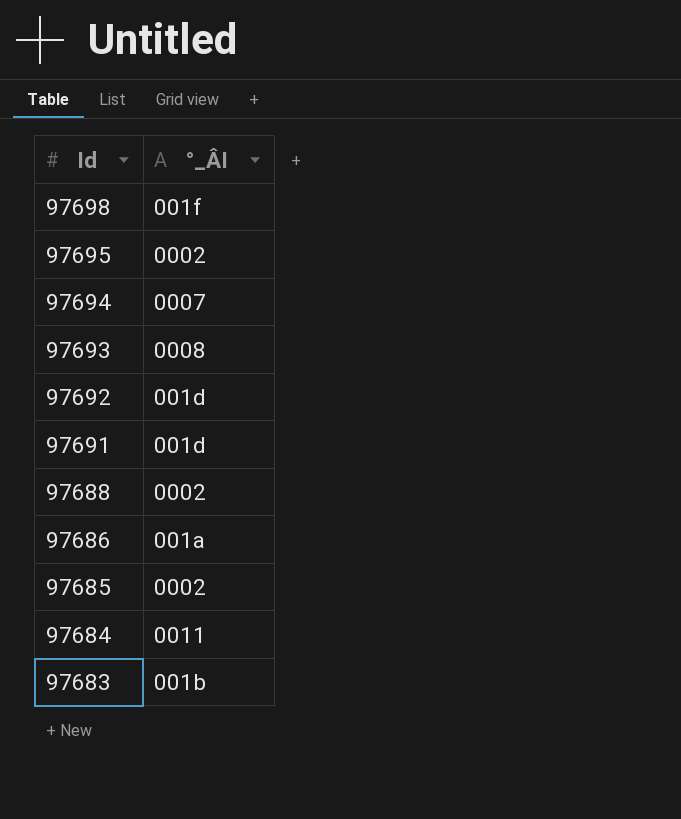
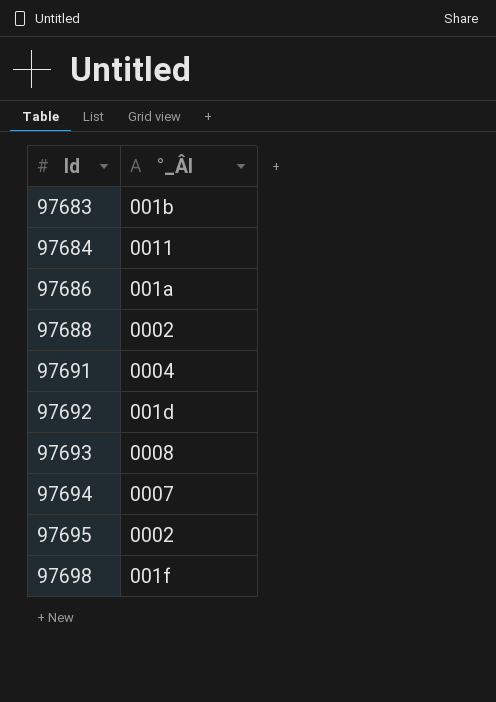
row order: Id descending -> Id ascending
row 97685: 0002 -> none
97691 | °_ÂI: 001d -> 0004

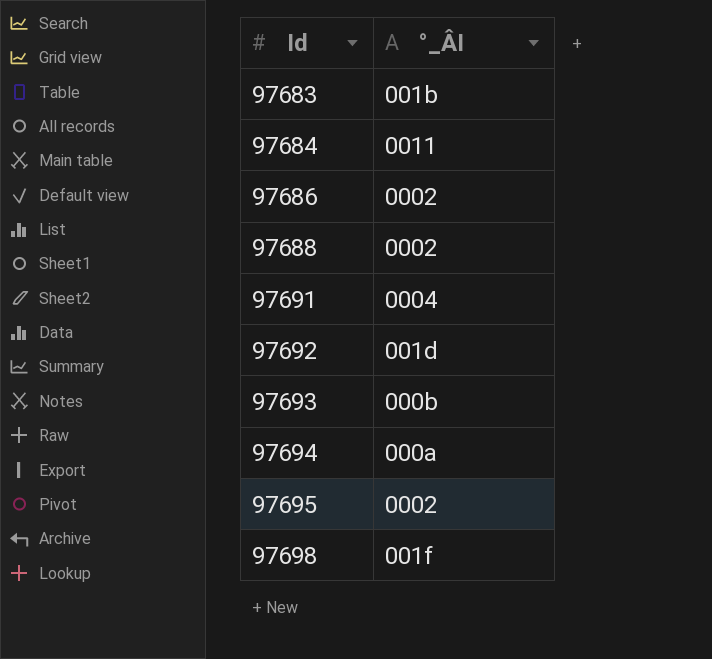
97686 | °_ÂI: 001a -> 0002
97693 | °_ÂI: 0008 -> 000b
97694 | °_ÂI: 0007 -> 000a

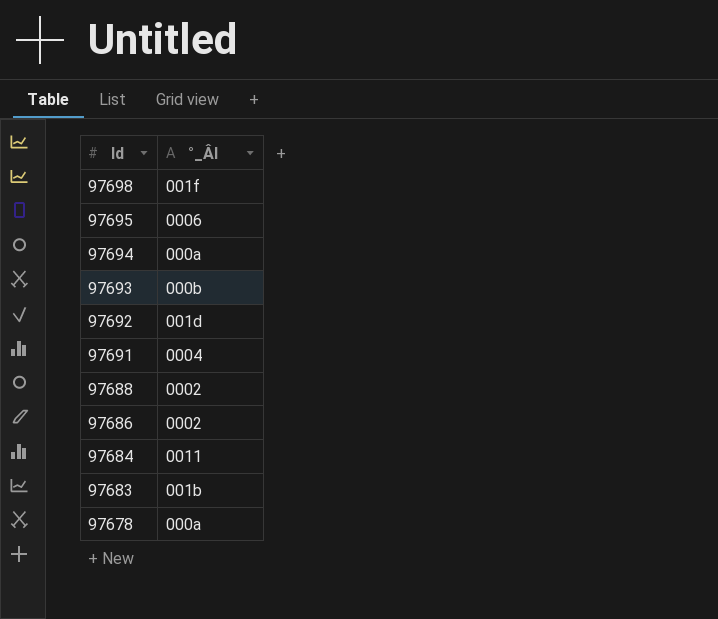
row order: Id ascending -> Id descending
97695 | °_ÂI: 0002 -> 0006
row 97678: none -> 000a

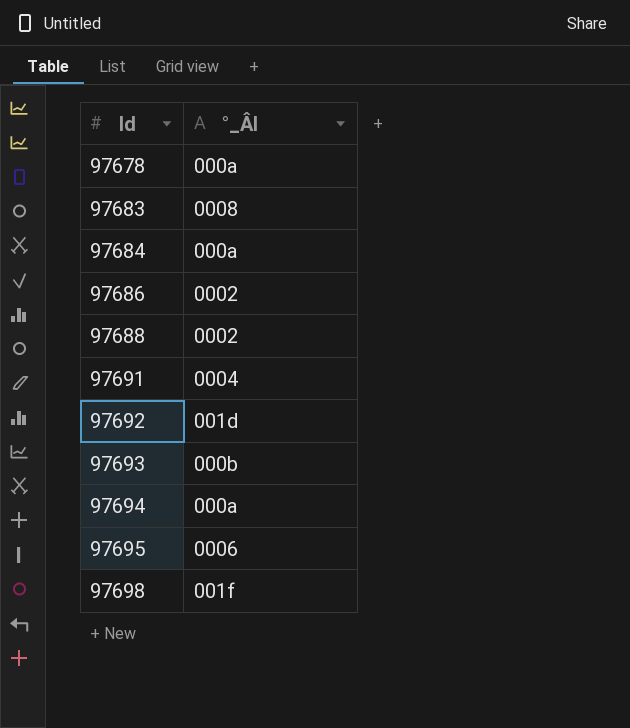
row order: Id descending -> Id ascending
97683 | °_ÂI: 001b -> 0008
97684 | °_ÂI: 0011 -> 000a

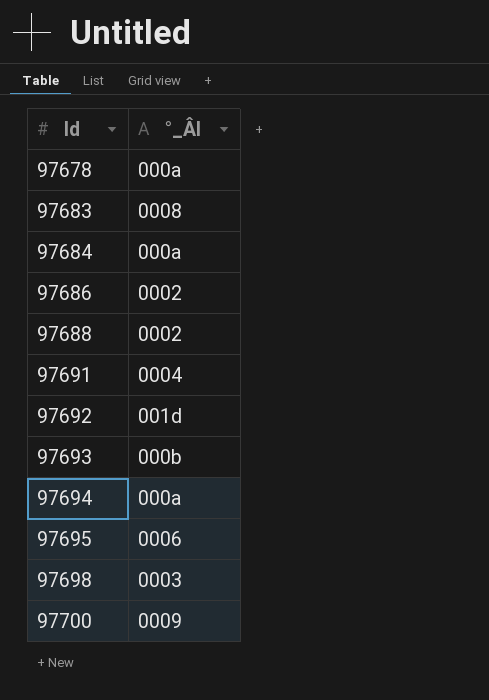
97698 | °_ÂI: 001f -> 0003
row 97700: none -> 0009

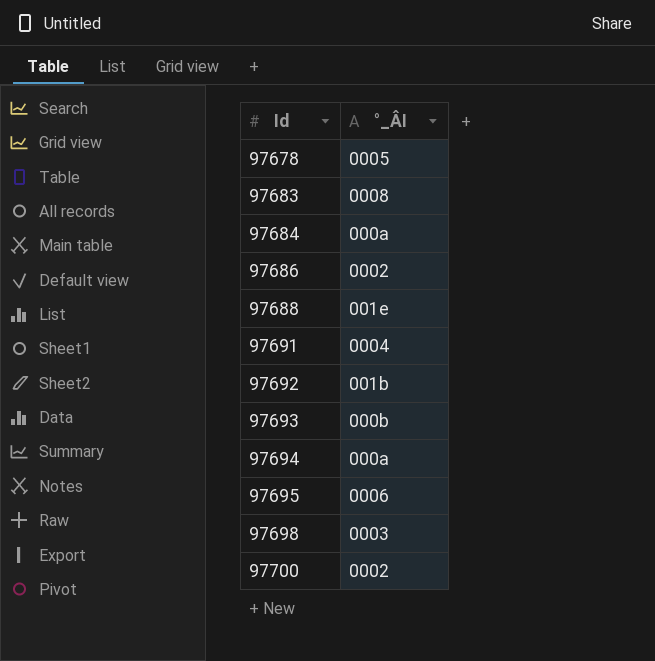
97678 | °_ÂI: 000a -> 0005
97688 | °_ÂI: 0002 -> 001e
97692 | °_ÂI: 001d -> 001b
97700 | °_ÂI: 0009 -> 0002

